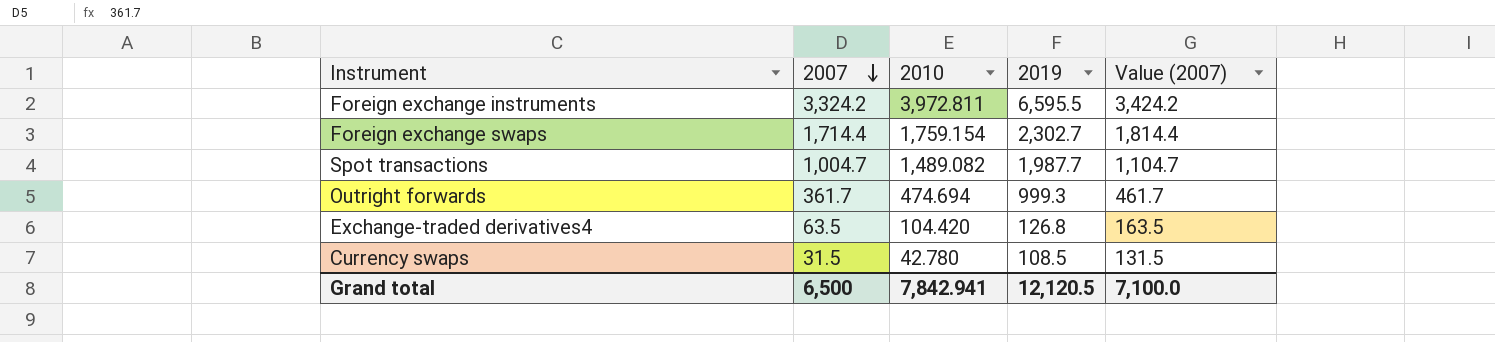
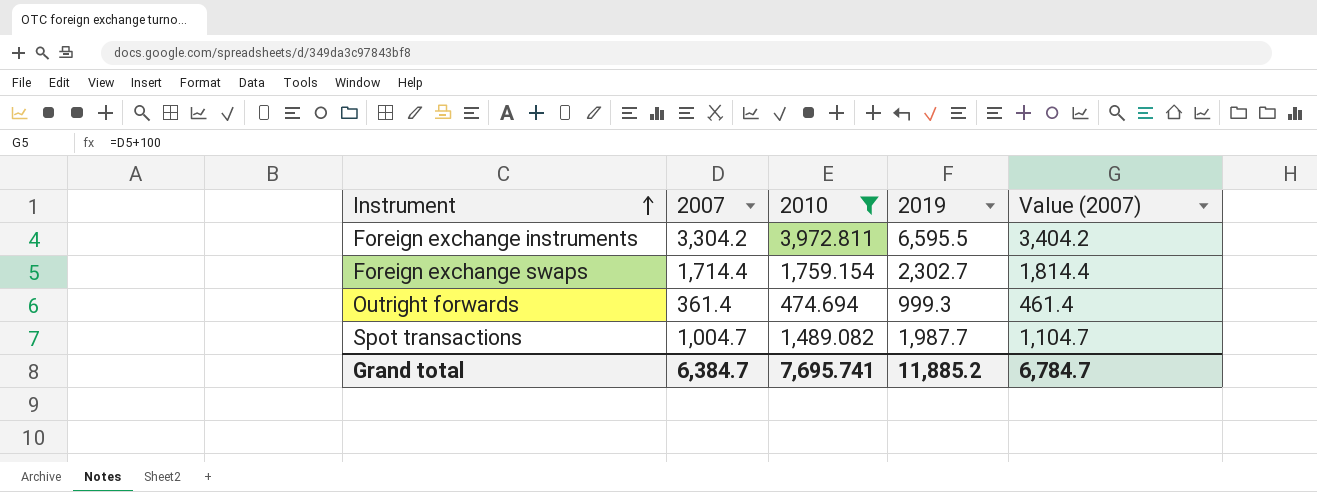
filter: none -> 2010 >= 474.694
row order: 2007 descending -> Instrument ascending
Foreign exchange instruments | 2007: 3,324.2 -> 3,304.2
Foreign exchange instruments | Value (2007): 3,424.2 -> 3,404.2
Outright forwards | 2007: 361.7 -> 361.4
Outright forwards | Value (2007): 461.7 -> 461.4
Grand total | 2007: 6,500 -> 6,384.7
Grand total | 2010: 7,842.941 -> 7,695.741
Grand total | 2019: 12,120.5 -> 11,885.2
Grand total | Value (2007): 7,100.0 -> 6,784.7

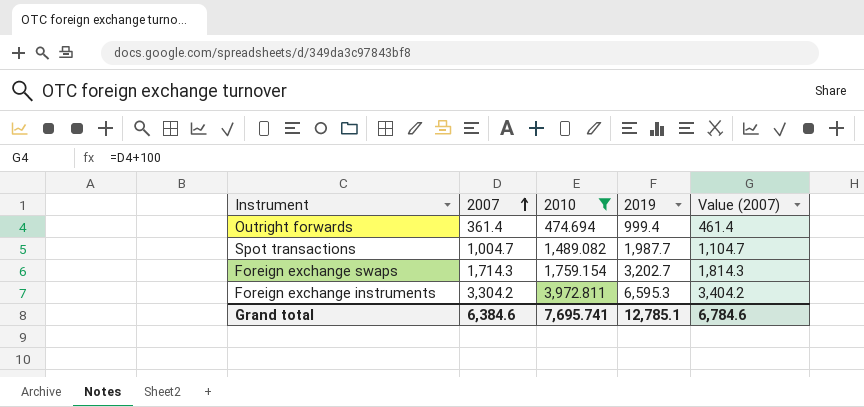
row order: Instrument ascending -> 2007 ascending
Outright forwards | 2019: 999.3 -> 999.4
Foreign exchange swaps | 2007: 1,714.4 -> 1,714.3
Foreign exchange swaps | 2019: 2,302.7 -> 3,202.7
Foreign exchange swaps | Value (2007): 1,814.4 -> 1,814.3
Foreign exchange instruments | 2019: 6,595.5 -> 6,595.3
Grand total | 2007: 6,384.7 -> 6,384.6
Grand total | 2019: 11,885.2 -> 12,785.1
Grand total | Value (2007): 6,784.7 -> 6,784.6

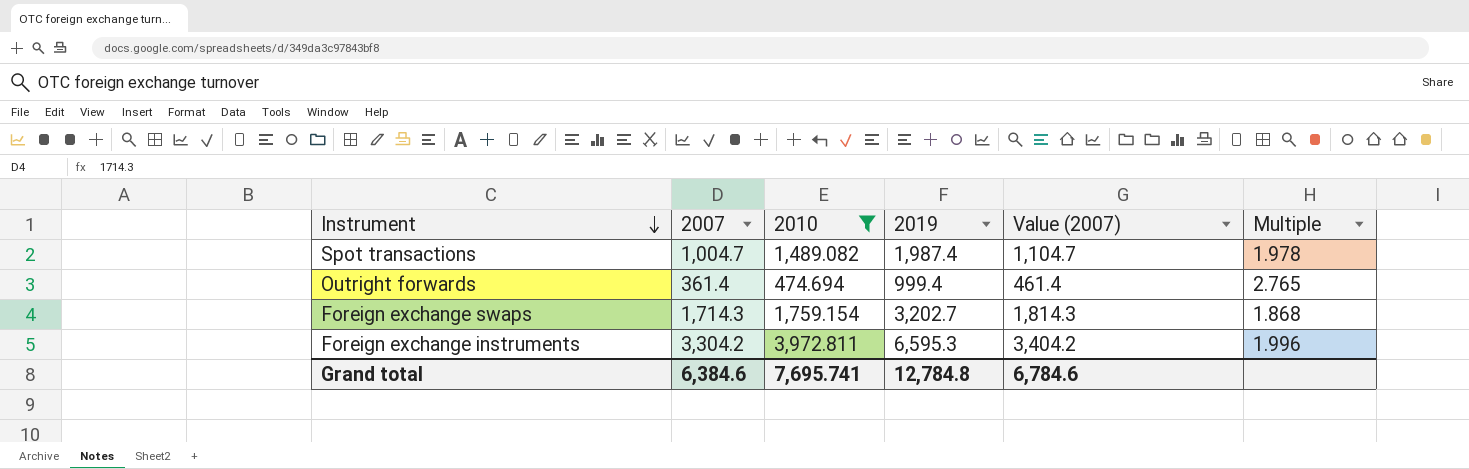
row order: 2007 ascending -> Instrument descending
column Multiple | formula: none -> [2019] / [2007]
Spot transactions | 2019: 1,987.7 -> 1,987.4
Grand total | 2019: 12,785.1 -> 12,784.8

